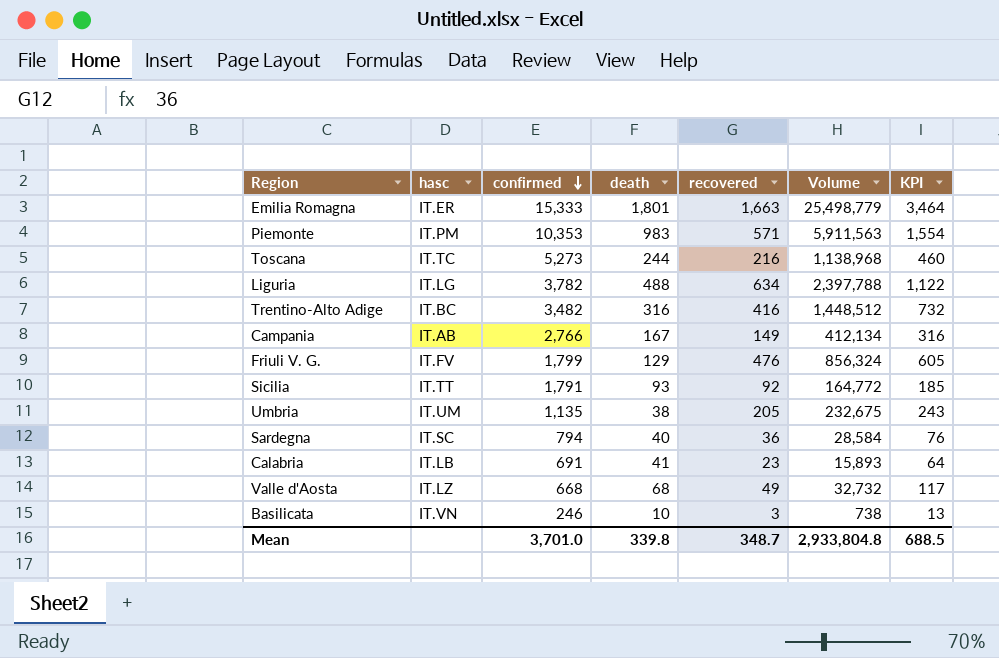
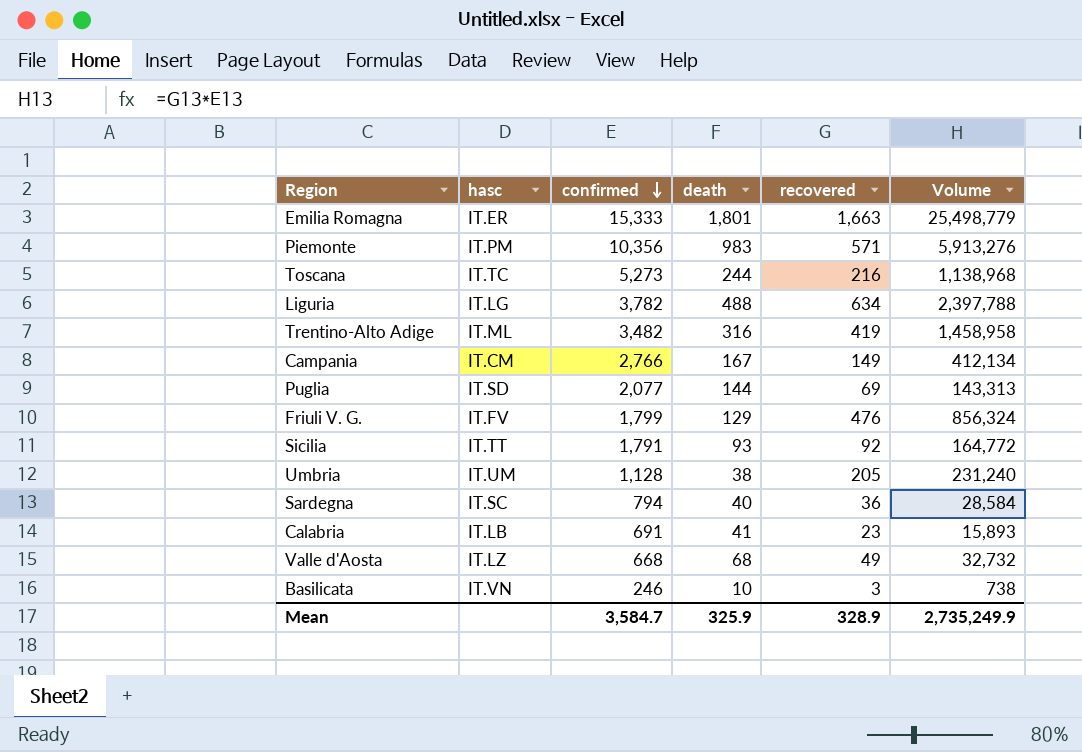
column KPI | formula: [death] + [recovered] -> none
Piemonte | confirmed: 10,353 -> 10,356
Piemonte | Volume: 5,911,563 -> 5,913,276
Trentino-Alto Adige | hasc: IT.BC -> IT.ML
Trentino-Alto Adige | recovered: 416 -> 419
Trentino-Alto Adige | Volume: 1,448,512 -> 1,458,958
Campania | hasc: IT.AB -> IT.CM
row Puglia: none -> IT.SD | 2,077 | 144 | 69 | 143,313
Umbria | confirmed: 1,135 -> 1,128
Umbria | Volume: 232,675 -> 231,240
Mean | confirmed: 3,701.0 -> 3,584.7
Mean | death: 339.8 -> 325.9
Mean | recovered: 348.7 -> 328.9
Mean | Volume: 2,933,804.8 -> 2,735,249.9

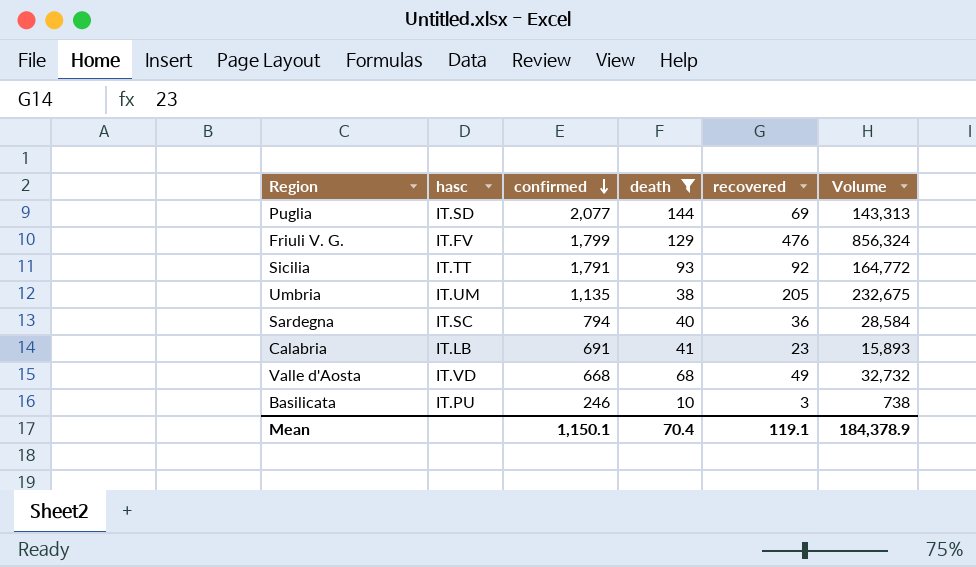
filter: none -> death <= 144
Umbria | confirmed: 1,128 -> 1,135
Umbria | Volume: 231,240 -> 232,675
Valle d'Aosta | hasc: IT.LZ -> IT.VD
Basilicata | hasc: IT.VN -> IT.PU
Mean | confirmed: 3,584.7 -> 1,150.1
Mean | death: 325.9 -> 70.4
Mean | recovered: 328.9 -> 119.1
Mean | Volume: 2,735,249.9 -> 184,378.9

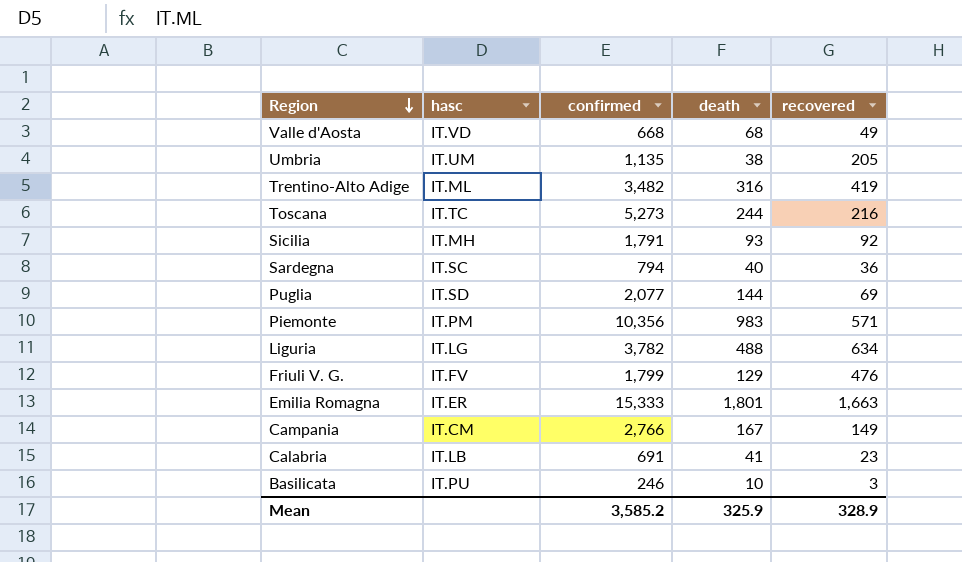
filter: death <= 144 -> none
row order: confirmed descending -> Region descending
column Volume | formula: [confirmed] * [recovered] -> none
Sicilia | hasc: IT.TT -> IT.MH
Mean | confirmed: 1,150.1 -> 3,585.2
Mean | death: 70.4 -> 325.9
Mean | recovered: 119.1 -> 328.9

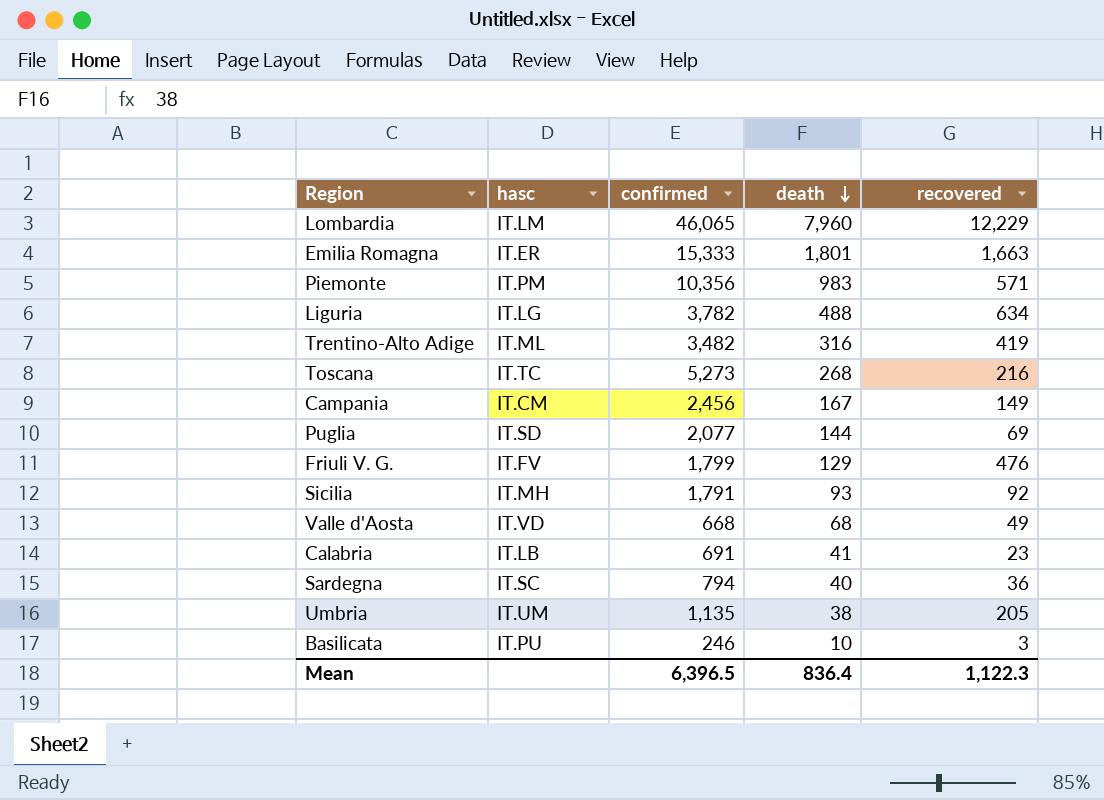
row order: Region descending -> death descending
row Lombardia: none -> IT.LM | 46,065 | 7,960 | 12,229
Toscana | death: 244 -> 268
Campania | confirmed: 2,766 -> 2,456
Mean | confirmed: 3,585.2 -> 6,396.5
Mean | death: 325.9 -> 836.4
Mean | recovered: 328.9 -> 1,122.3

